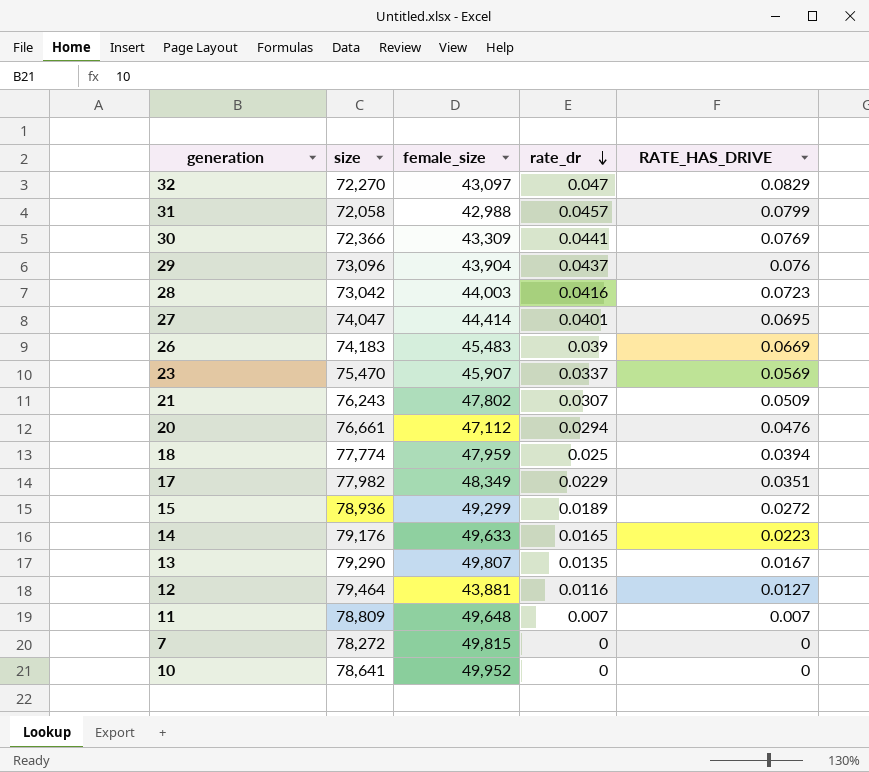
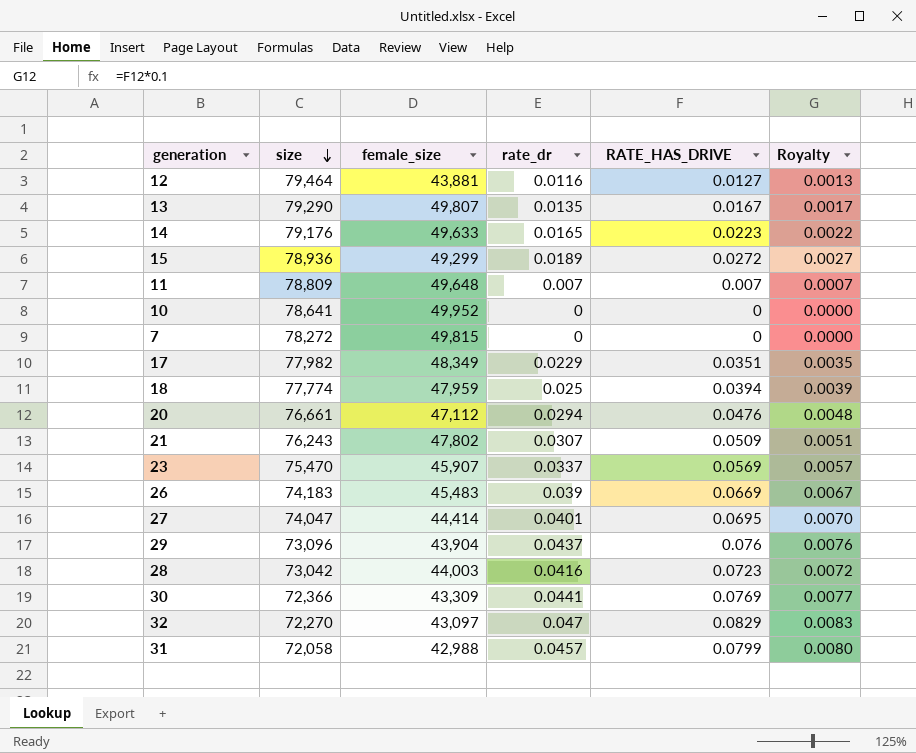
row order: rate_dr descending -> size descending
column Royalty | formula: none -> [RATE_HAS_DRIVE] * 0.1

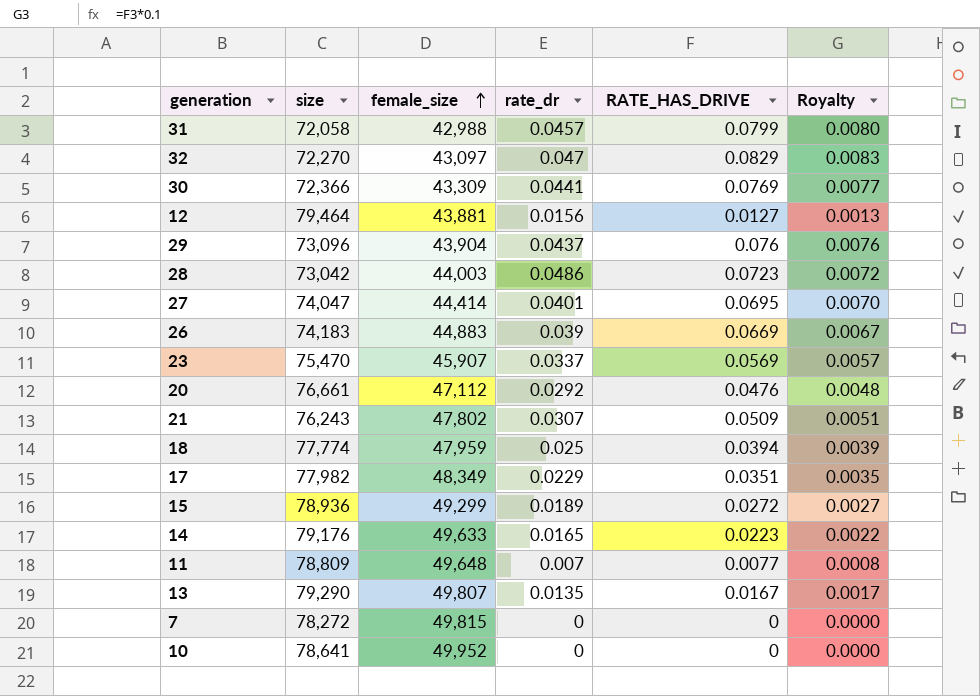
row order: size descending -> female_size ascending
12 | rate_dr: 0.0116 -> 0.0156
28 | rate_dr: 0.0416 -> 0.0486
26 | female_size: 45,483 -> 44,883
20 | rate_dr: 0.0294 -> 0.0292
11 | RATE_HAS_DRIVE: 0.007 -> 0.0077
11 | Royalty: 0.0007 -> 0.0008

